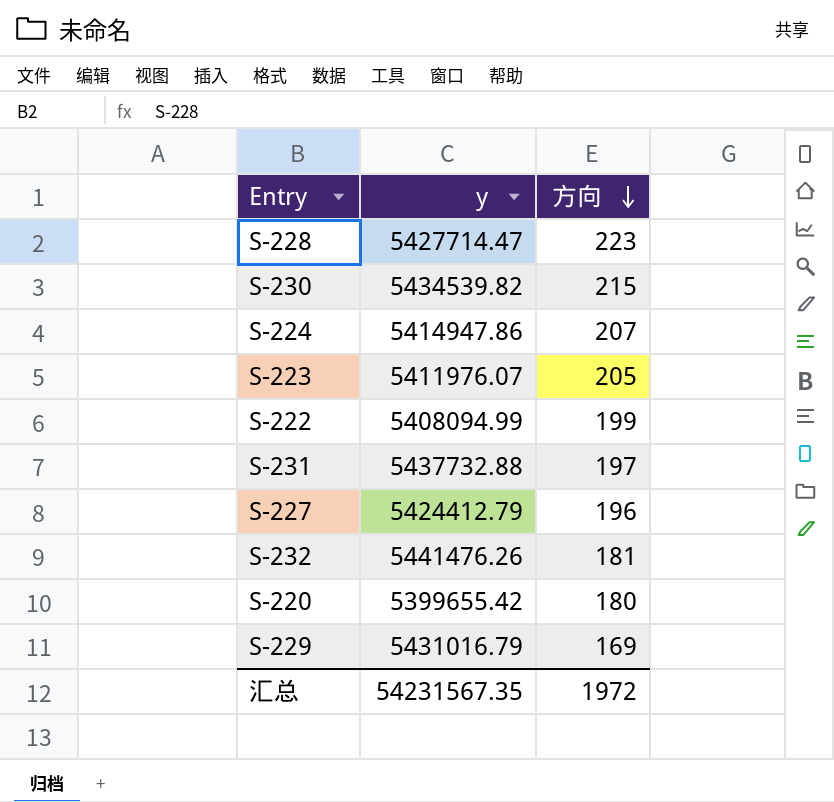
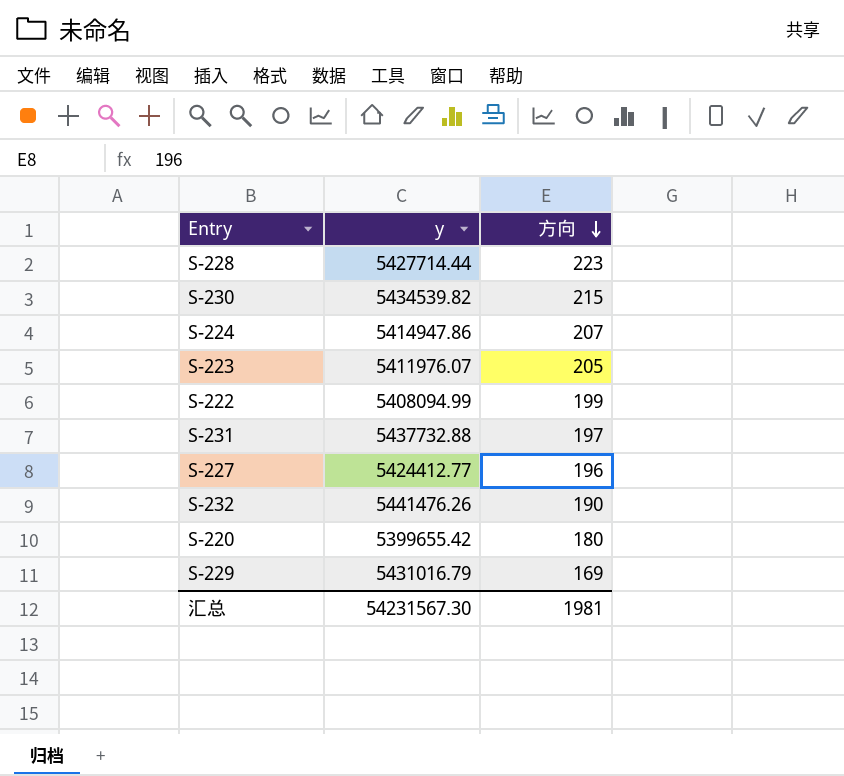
S-228 | y: 5427714.47 -> 5427714.44
S-227 | y: 5424412.79 -> 5424412.77
S-232 | 方向: 181 -> 190
汇总 | y: 54231567.35 -> 54231567.30
汇总 | 方向: 1972 -> 1981

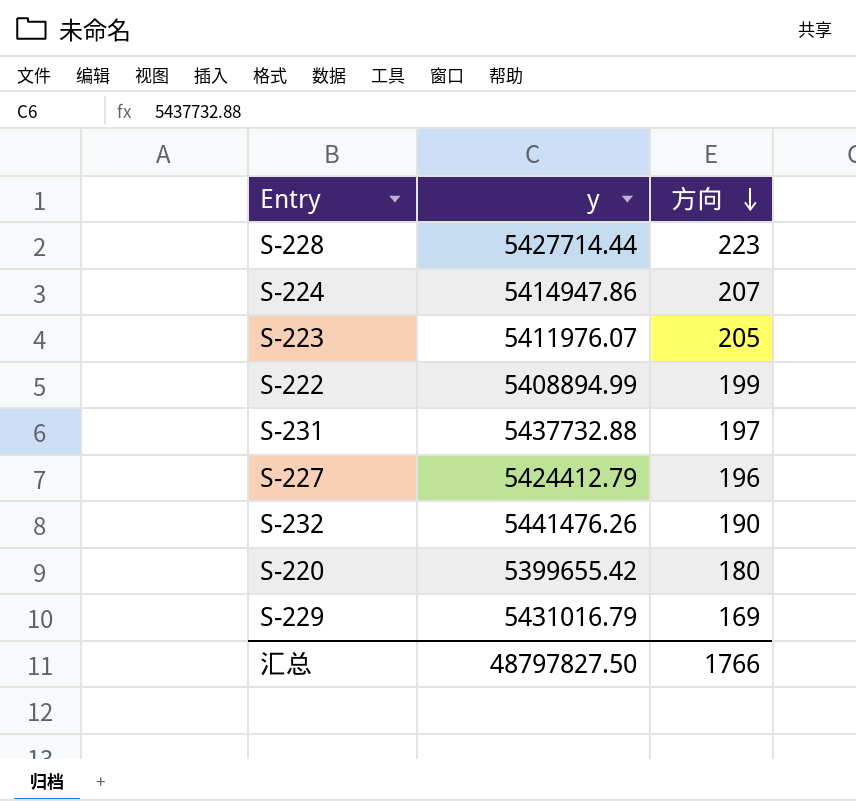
row S-230: 5434539.82 | 215 -> none
S-222 | y: 5408094.99 -> 5408894.99
S-227 | y: 5424412.77 -> 5424412.79
汇总 | y: 54231567.30 -> 48797827.50
汇总 | 方向: 1981 -> 1766

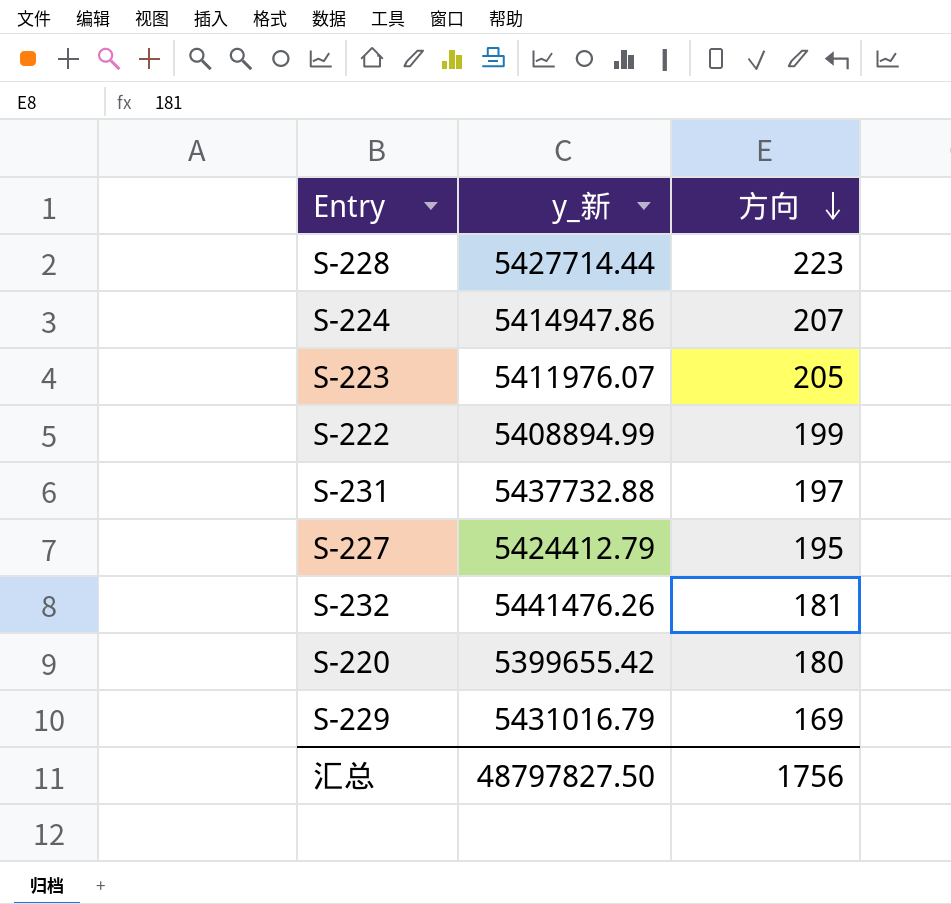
column name: y -> y_新
S-227 | 方向: 196 -> 195
S-232 | 方向: 190 -> 181
汇总 | 方向: 1766 -> 1756

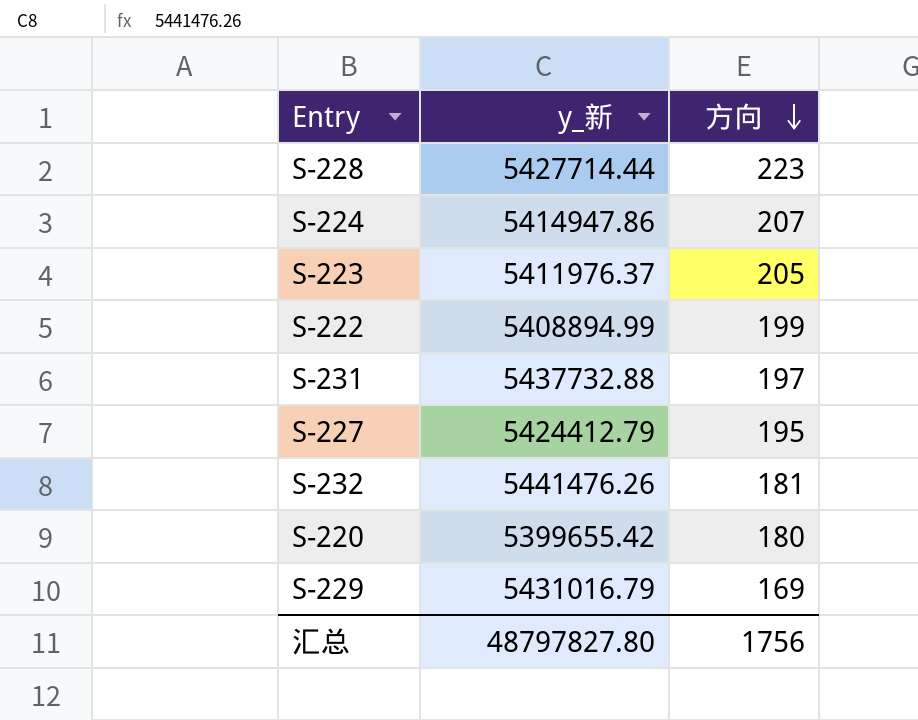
S-223 | y_新: 5411976.07 -> 5411976.37
汇总 | y_新: 48797827.50 -> 48797827.80

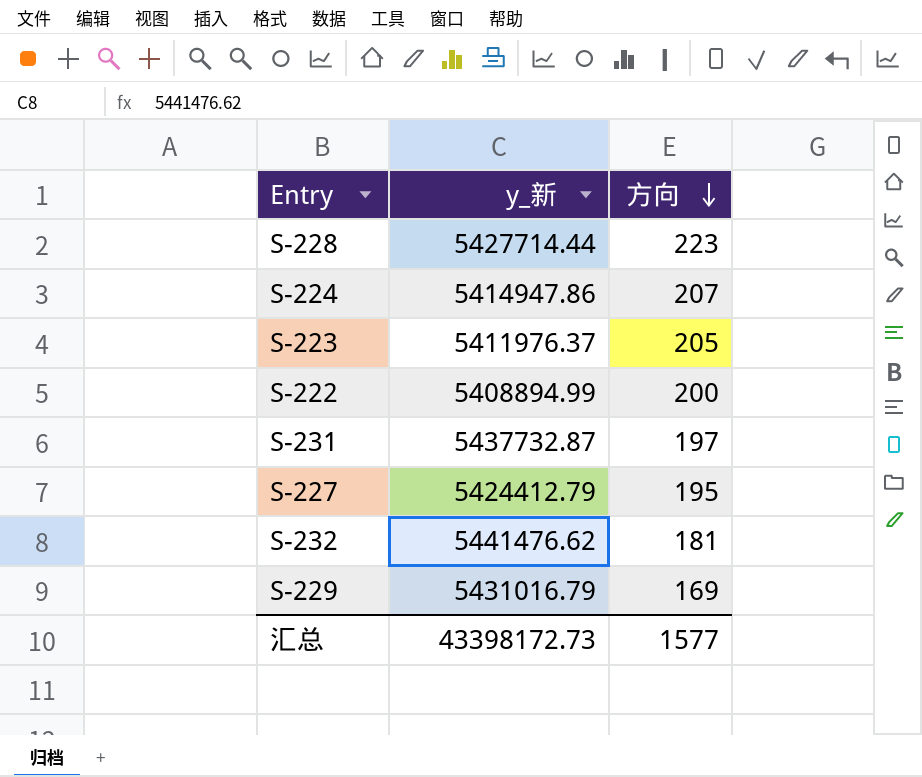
row S-220: 5399655.42 | 180 -> none
S-222 | 方向: 199 -> 200
S-231 | y_新: 5437732.88 -> 5437732.87
S-232 | y_新: 5441476.26 -> 5441476.62
汇总 | y_新: 48797827.80 -> 43398172.73
汇总 | 方向: 1756 -> 1577

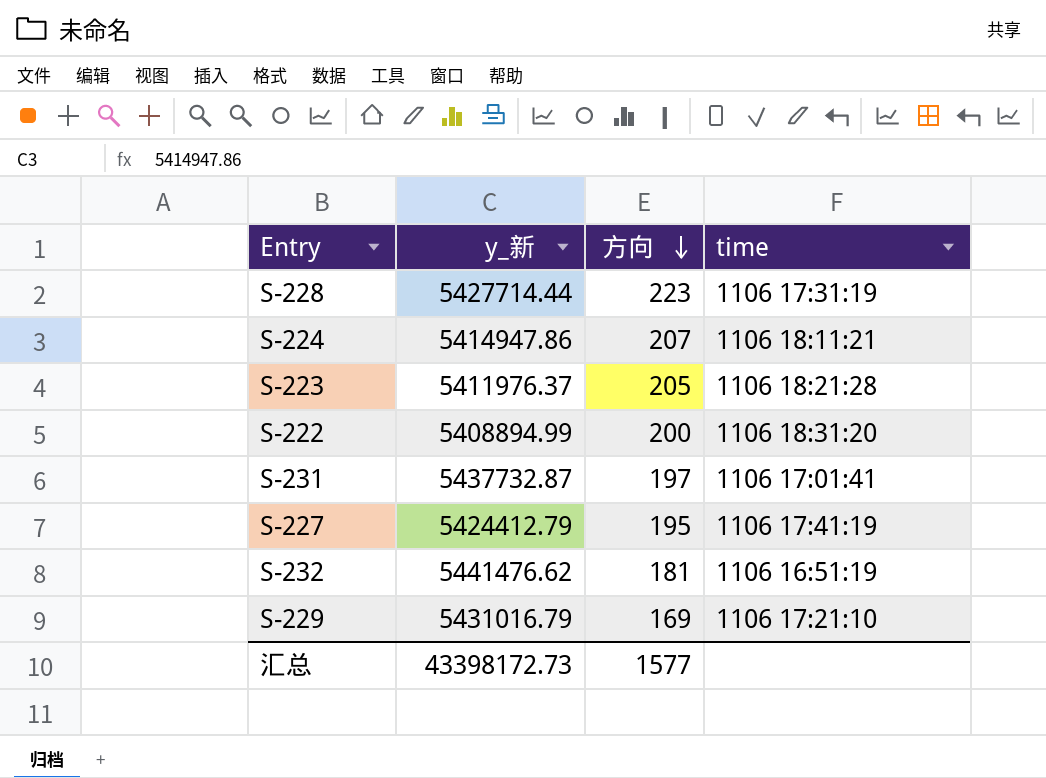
column time | position: none -> 4

